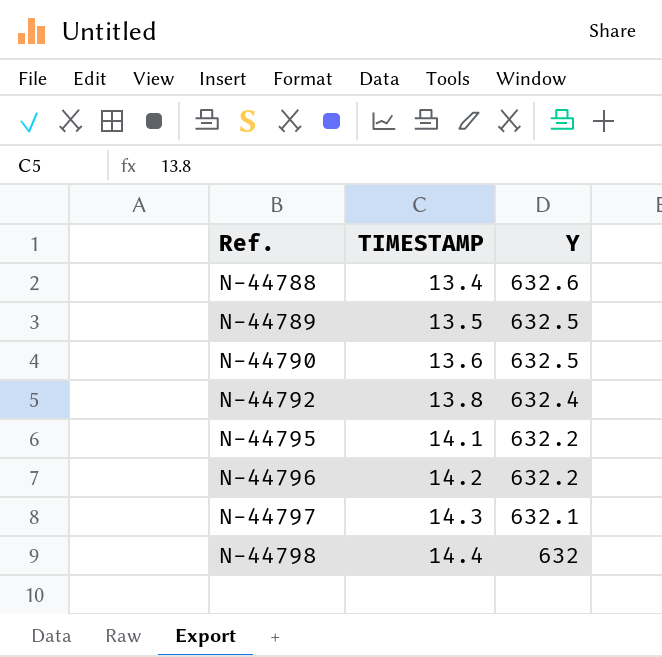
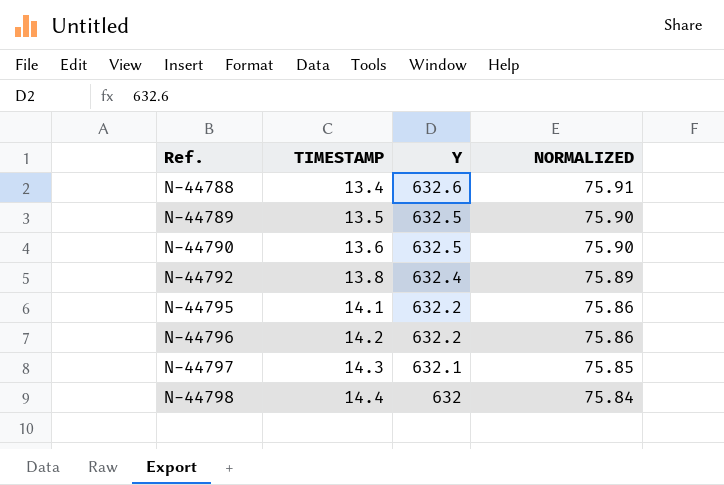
column NORMALIZED | formula: none -> [Y] * 0.12

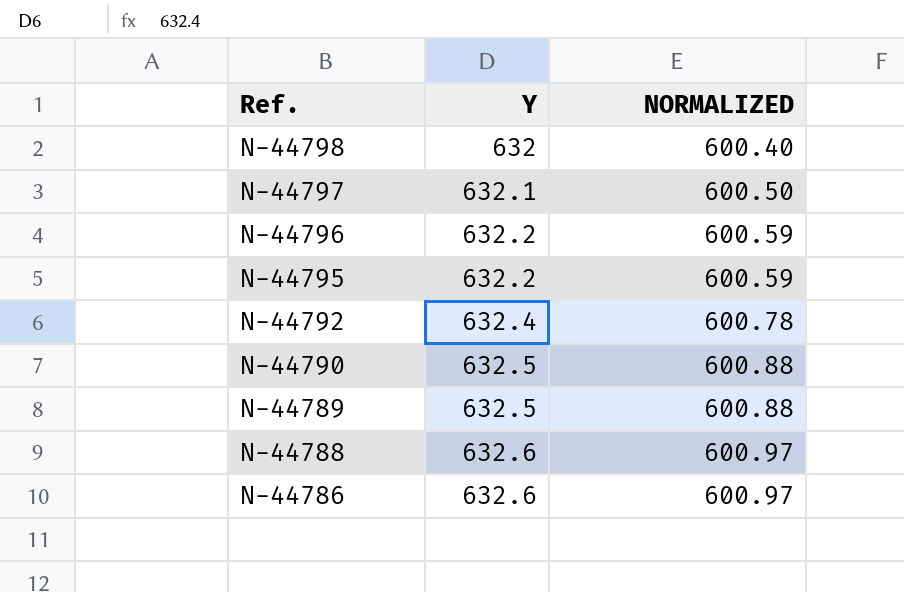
row order: Ref. ascending -> Ref. descending
column TIMESTAMP | position: 2 -> none
column NORMALIZED | formula: [Y] * 0.12 -> [Y] * 0.95
row N-44786: none -> 632.6 | 600.97

